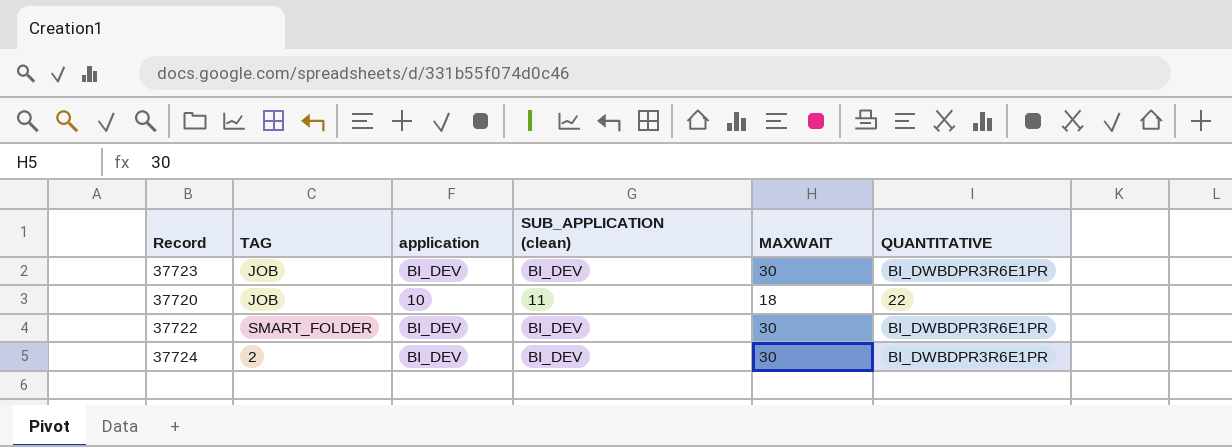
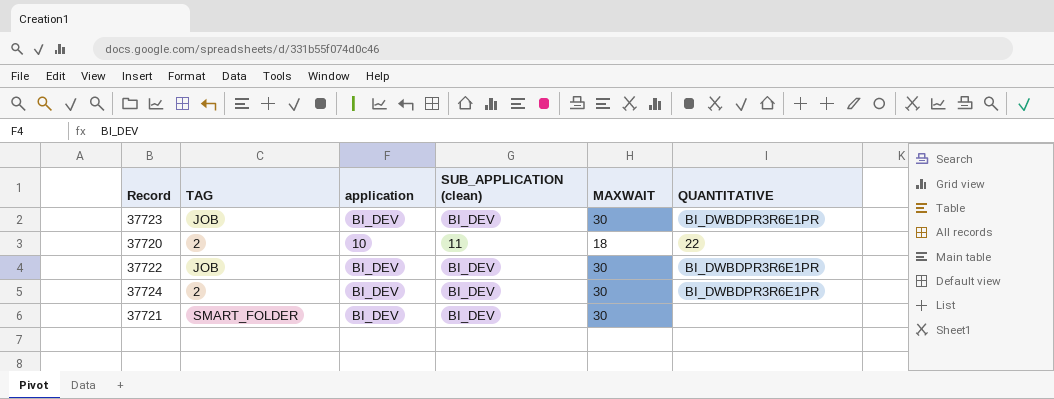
37720 | TAG: JOB -> 2
37722 | TAG: SMART_FOLDER -> JOB
row 37721: none -> SMART_FOLDER | BI_DEV | BI_DEV | 30 | none

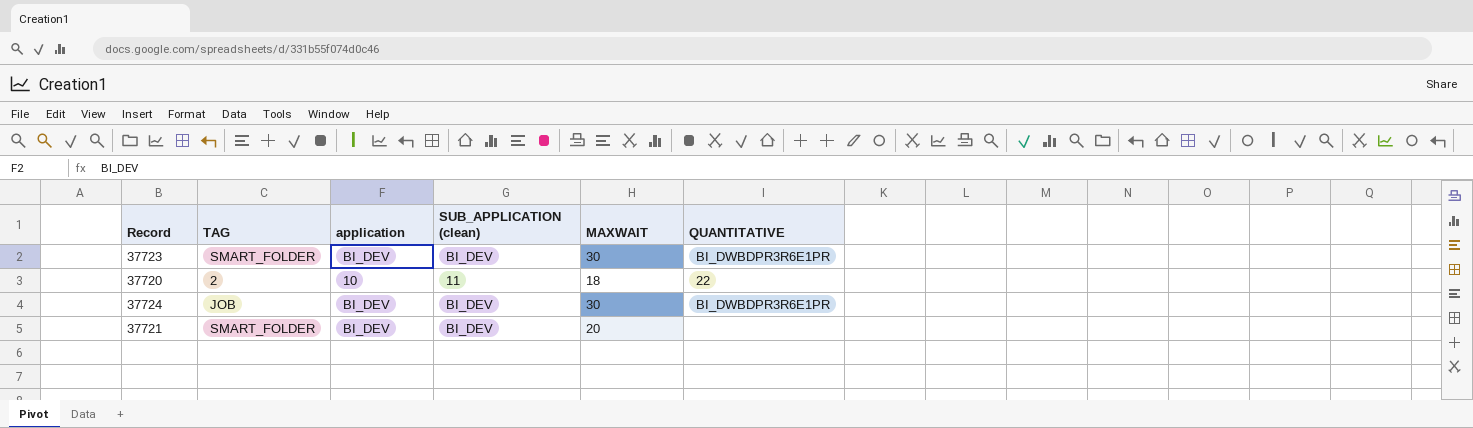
row 37722: JOB | BI_DEV | BI_DEV | 30 | BI_DWBDPR3R6E1PR -> none
37723 | TAG: JOB -> SMART_FOLDER
37724 | TAG: 2 -> JOB
37721 | MAXWAIT: 30 -> 20

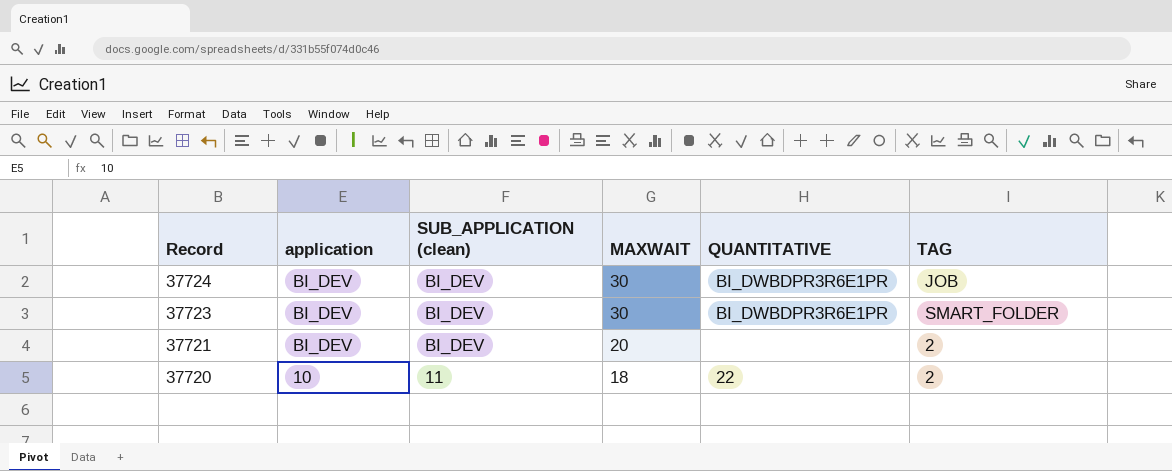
row order: none -> Record descending
column TAG | position: 2 -> 6
37721 | TAG: SMART_FOLDER -> 2

